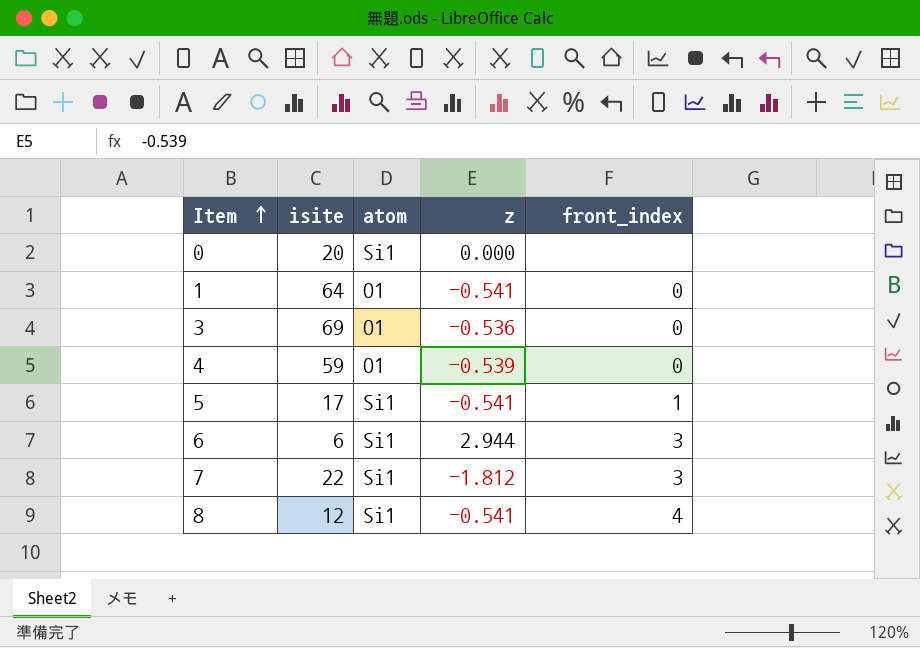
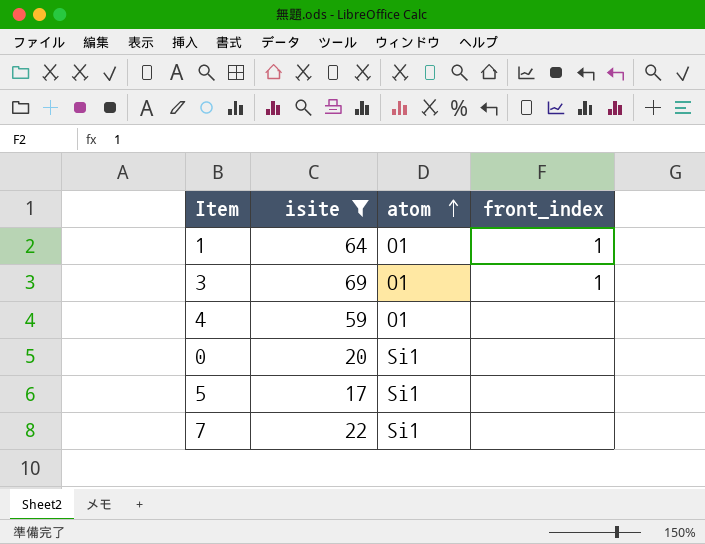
filter: none -> isite >= 17
row order: Item ascending -> atom ascending
column z | position: 4 -> none
1 | front_index: 0 -> 1
3 | front_index: 0 -> 1
4 | front_index: 0 -> none
5 | front_index: 1 -> none
7 | front_index: 3 -> none

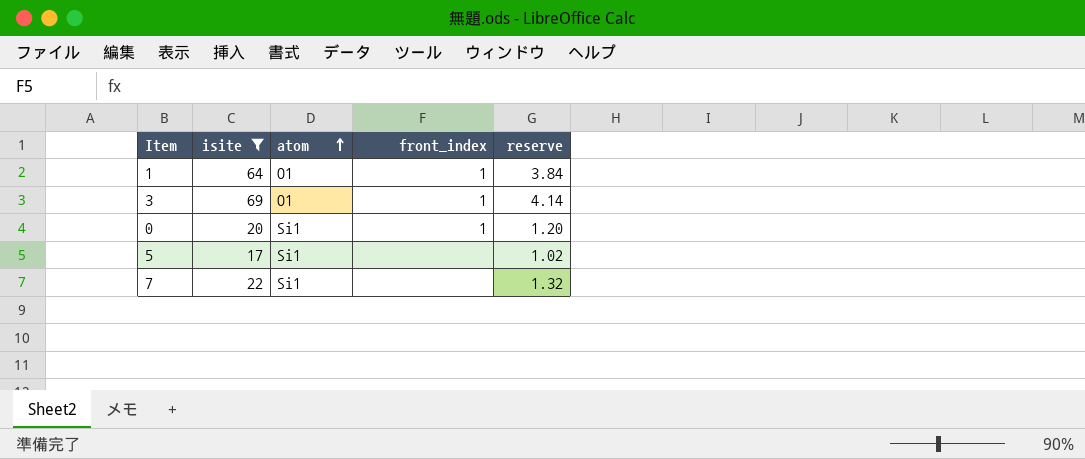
column reserve | formula: none -> [isite] * 0.06
row 4: 59 | O1 | none -> none
0 | front_index: none -> 1

